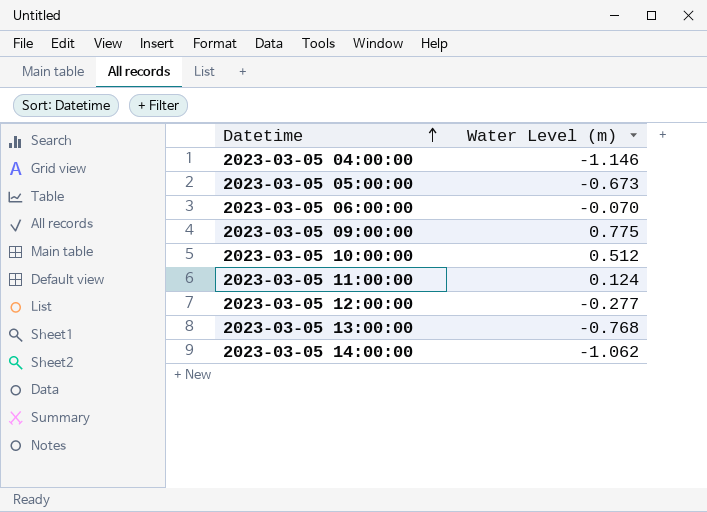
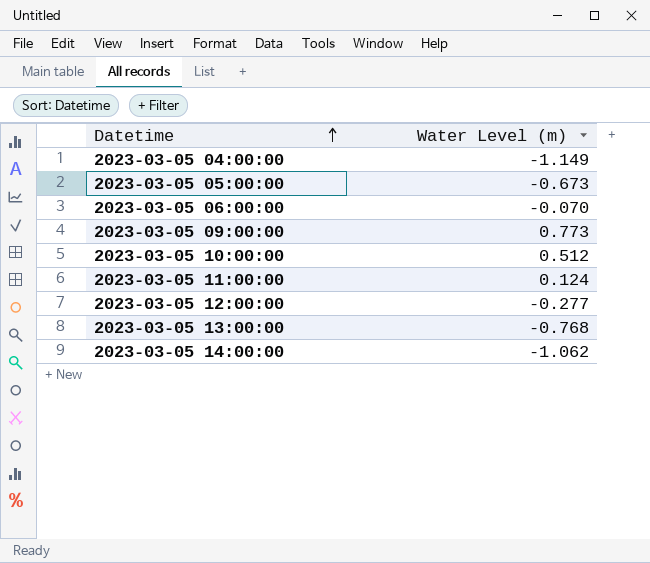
2023-03-05 04:00:00 | Water Level (m): -1.146 -> -1.149
2023-03-05 09:00:00 | Water Level (m): 0.775 -> 0.773

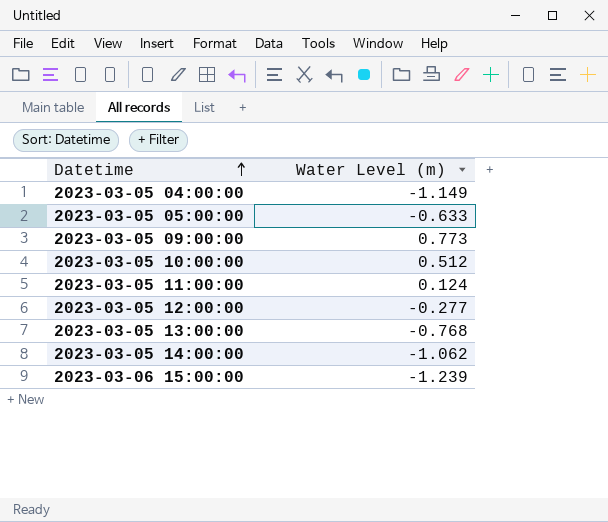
row 2023-03-05 06:00:00: -0.070 -> none
2023-03-05 05:00:00 | Water Level (m): -0.673 -> -0.633
row 2023-03-06 15:00:00: none -> -1.239

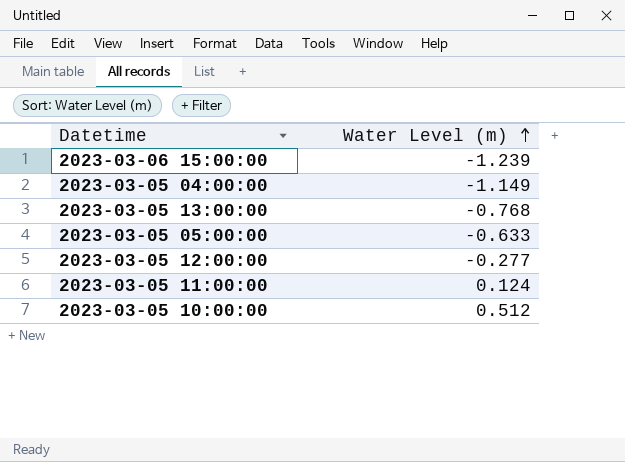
row order: Datetime ascending -> Water Level (m) ascending
row 2023-03-05 09:00:00: 0.773 -> none
row 2023-03-05 14:00:00: -1.062 -> none

